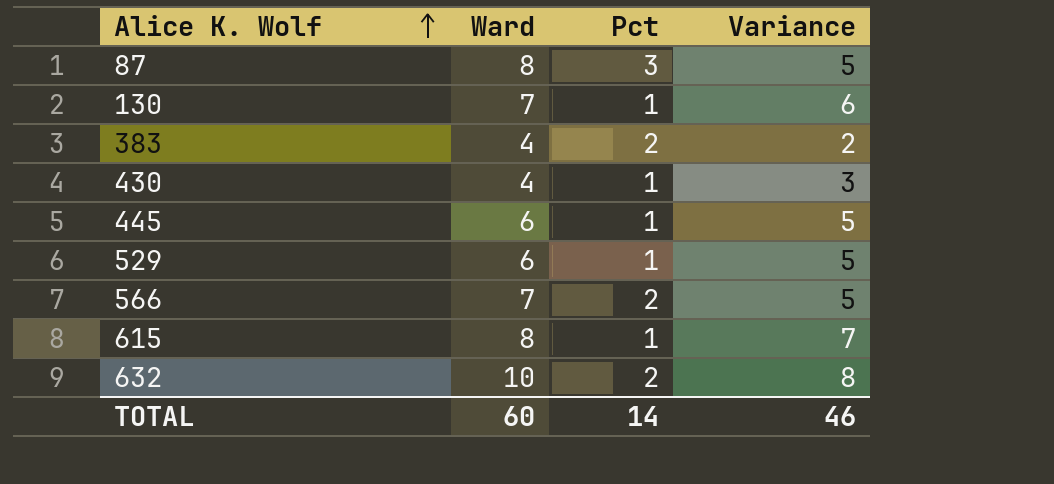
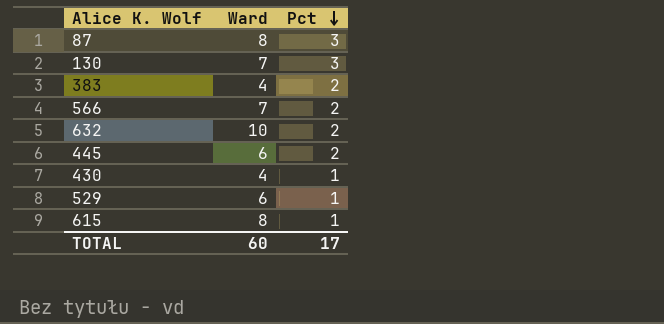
row order: Alice K. Wolf ascending -> Pct descending
column Variance | formula: [Ward] - [Pct] -> none
130 | Pct: 1 -> 3
445 | Pct: 1 -> 2
TOTAL | Pct: 14 -> 17

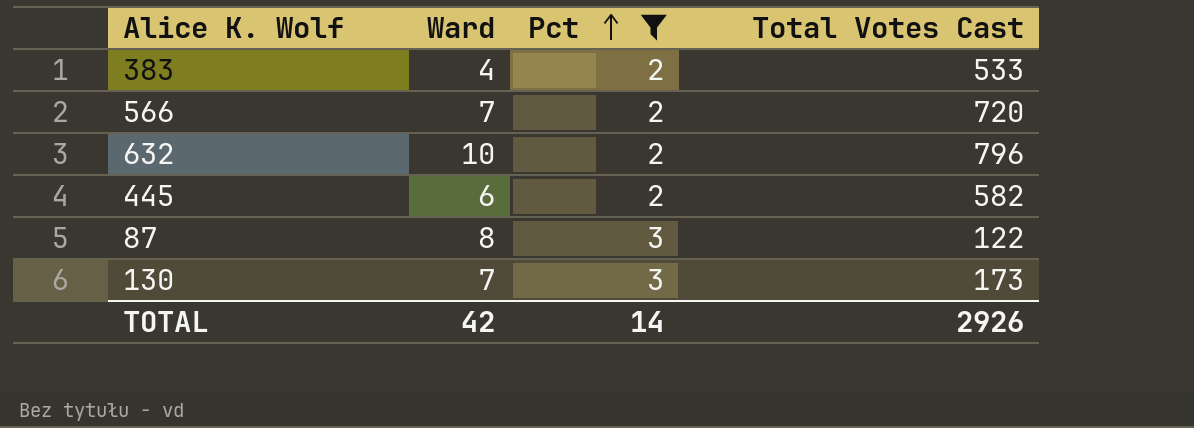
filter: none -> Pct != 1
row order: Pct descending -> Pct ascending
column Total Votes Cast | position: none -> 4
TOTAL | Ward: 60 -> 42
TOTAL | Pct: 17 -> 14

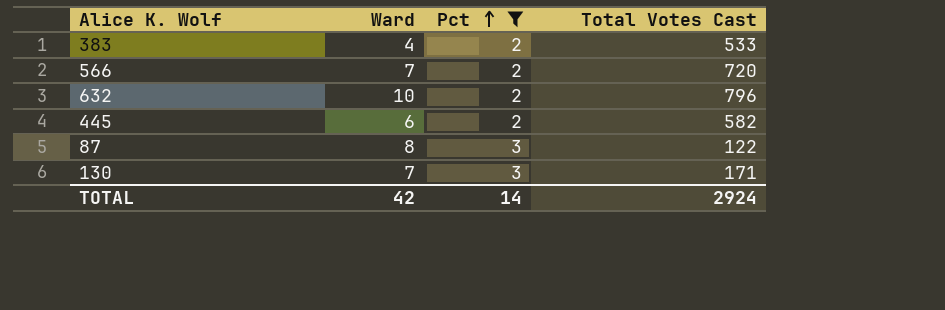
130 | Total Votes Cast: 173 -> 171
TOTAL | Total Votes Cast: 2926 -> 2924

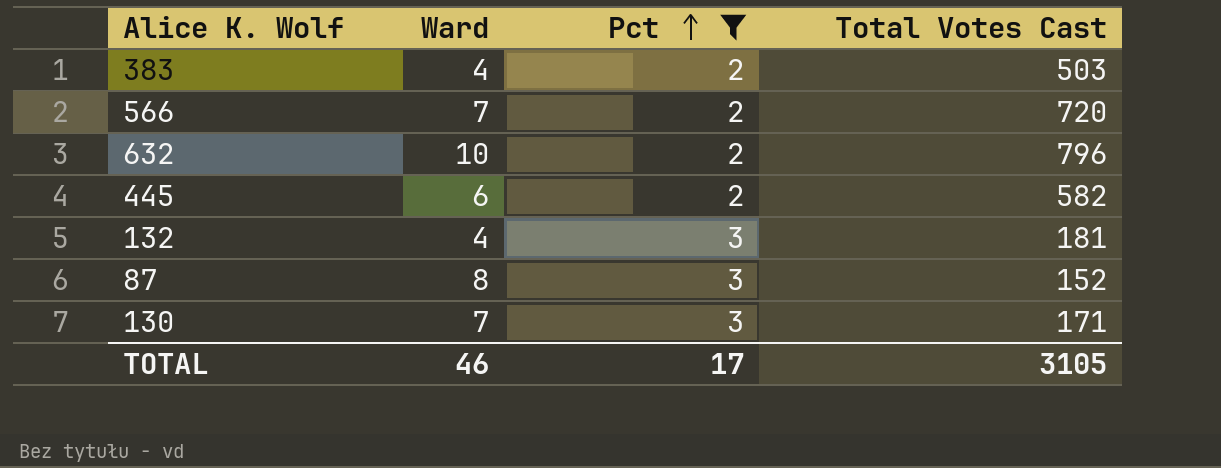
383 | Total Votes Cast: 533 -> 503
row 132: none -> 4 | 3 | 181
87 | Total Votes Cast: 122 -> 152
TOTAL | Ward: 42 -> 46
TOTAL | Pct: 14 -> 17
TOTAL | Total Votes Cast: 2924 -> 3105

